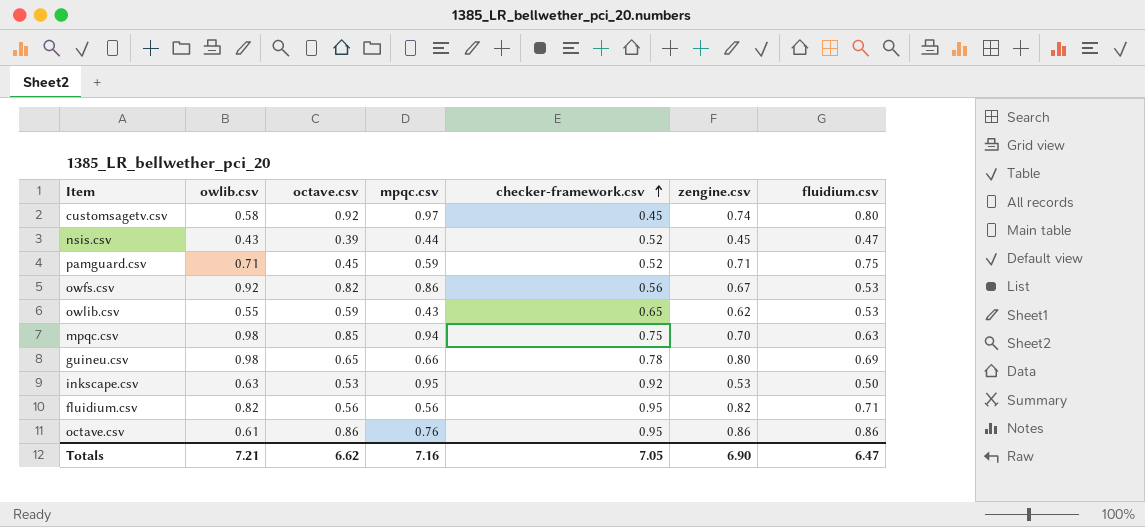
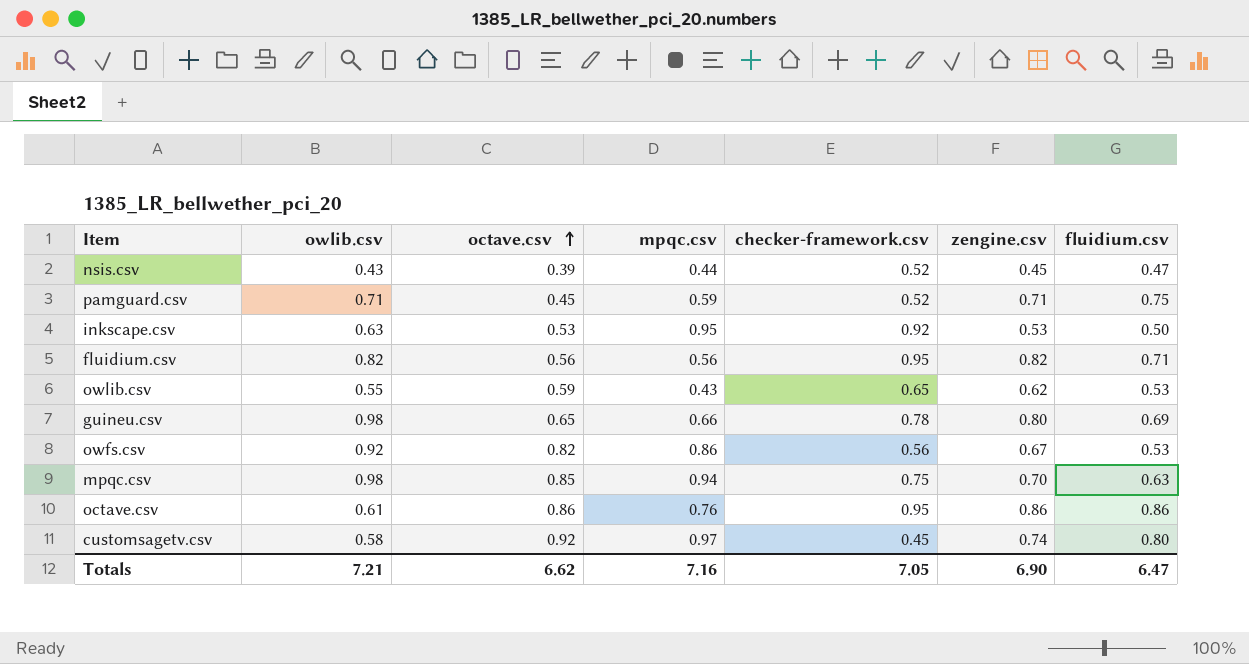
row order: checker-framework.csv ascending -> octave.csv ascending

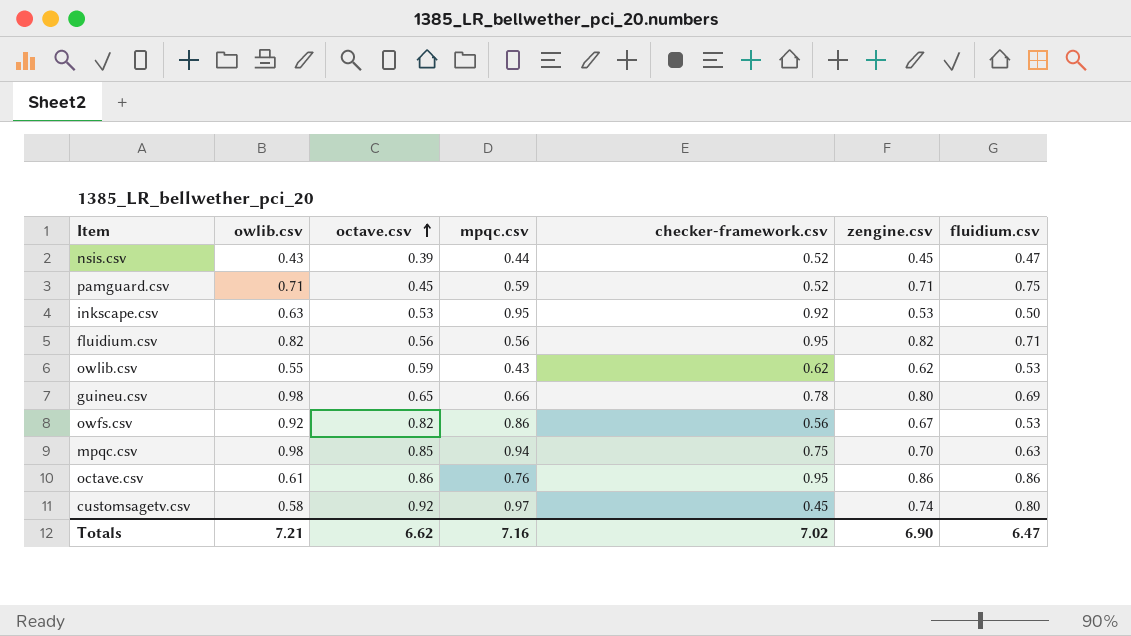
owlib.csv | checker-framework.csv: 0.65 -> 0.62
Totals | checker-framework.csv: 7.05 -> 7.02

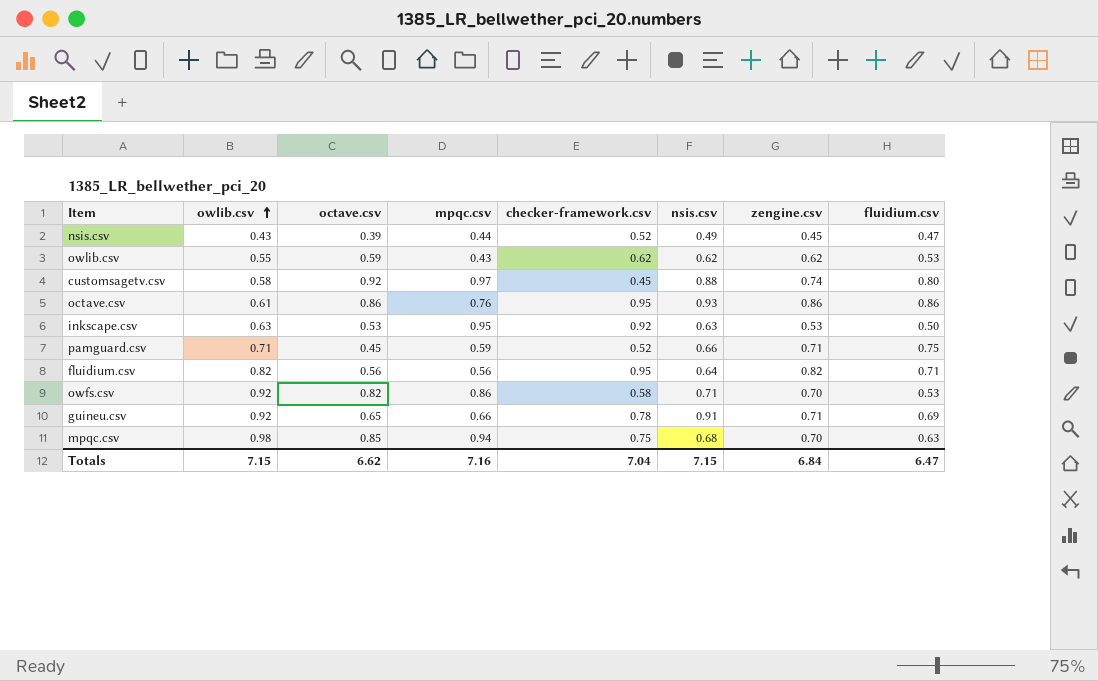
row order: octave.csv ascending -> owlib.csv ascending
column nsis.csv | position: none -> 6
owfs.csv | checker-framework.csv: 0.56 -> 0.58
owfs.csv | zengine.csv: 0.67 -> 0.70
guineu.csv | owlib.csv: 0.98 -> 0.92
guineu.csv | zengine.csv: 0.80 -> 0.71
Totals | owlib.csv: 7.21 -> 7.15
Totals | checker-framework.csv: 7.02 -> 7.04
Totals | zengine.csv: 6.90 -> 6.84

